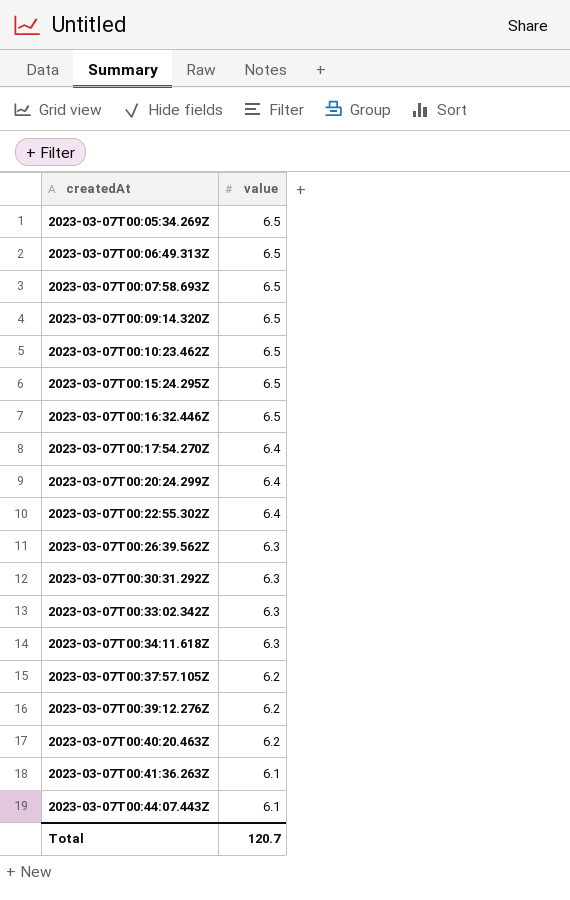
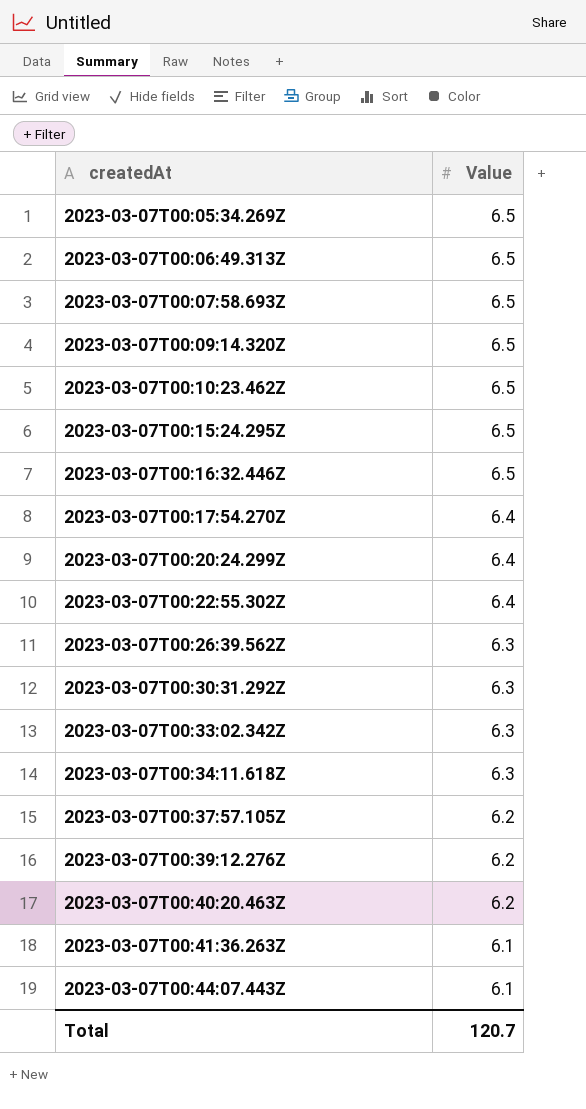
column name: value -> Value

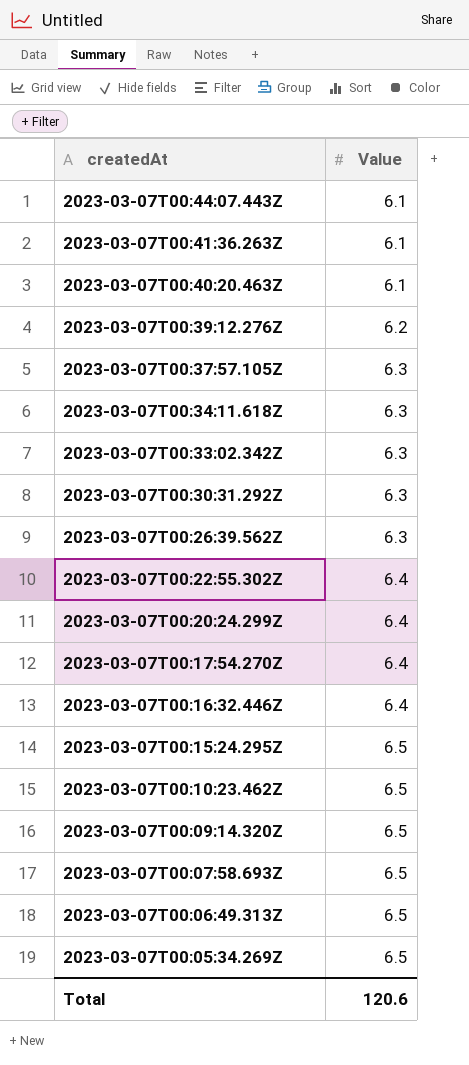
row order: createdAt ascending -> createdAt descending
2023-03-07T00:40:20.463Z | Value: 6.2 -> 6.1
2023-03-07T00:37:57.105Z | Value: 6.2 -> 6.3
2023-03-07T00:16:32.446Z | Value: 6.5 -> 6.4
Total | Value: 120.7 -> 120.6

